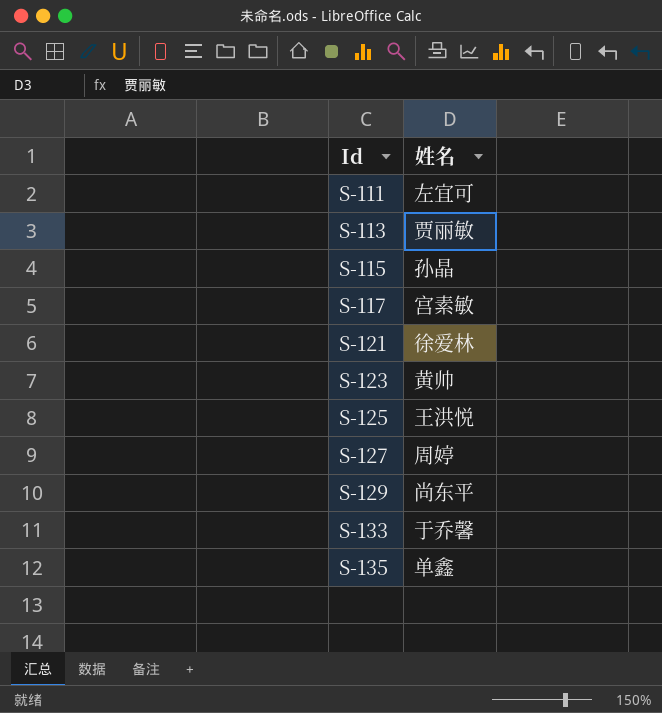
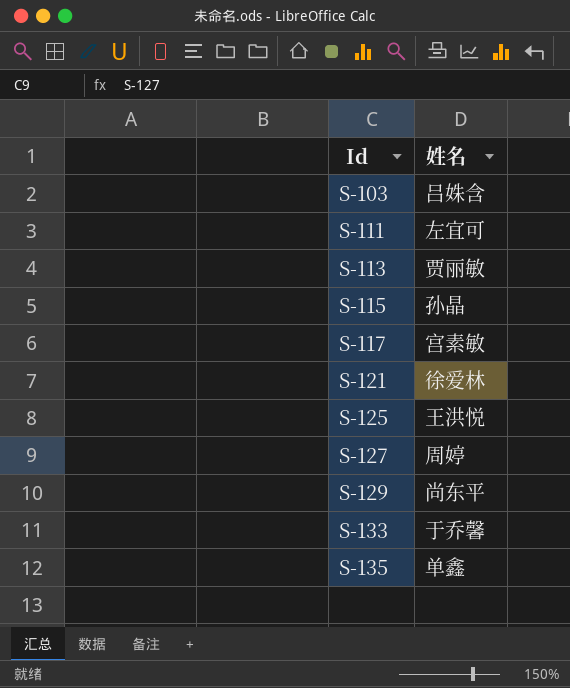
row S-123: 黄帅 -> none
row S-103: none -> 吕姝含

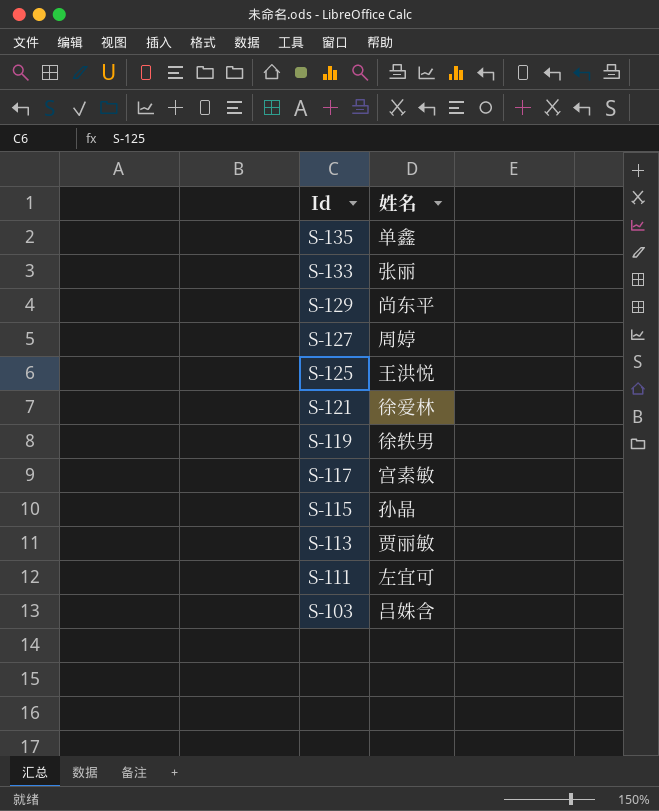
row order: Id ascending -> Id descending
S-133 | 姓名: 于乔馨 -> 张丽
row S-119: none -> 徐轶男

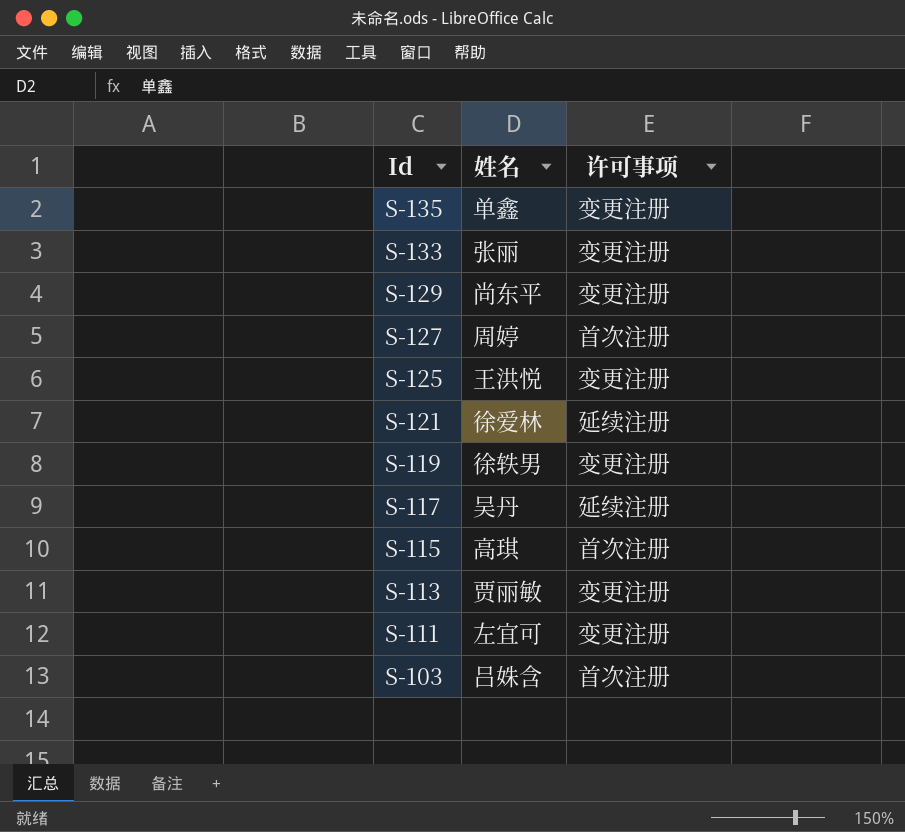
column 许可事项 | position: none -> 3
S-117 | 姓名: 宫素敏 -> 吴丹
S-115 | 姓名: 孙晶 -> 高琪

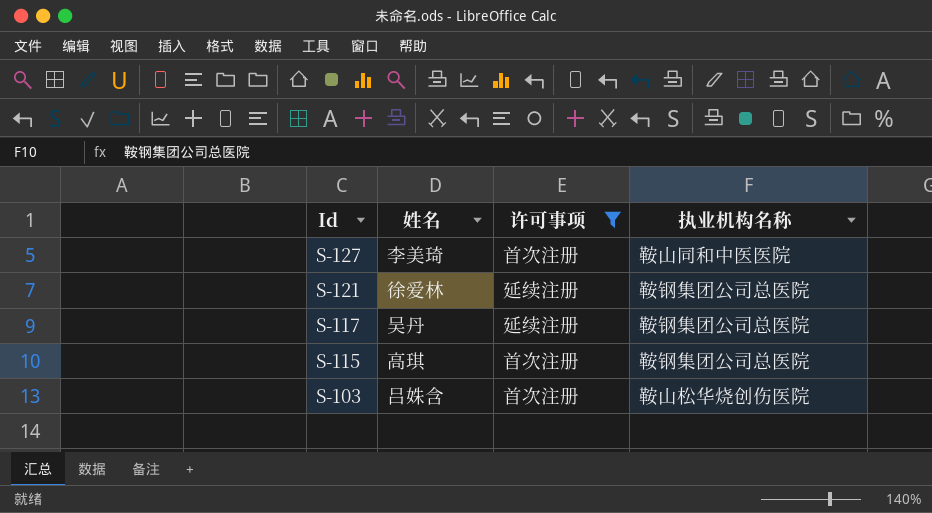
filter: none -> 许可事项 != 变更注册
column 执业机构名称 | position: none -> 4
S-127 | 姓名: 周婷 -> 李美琦

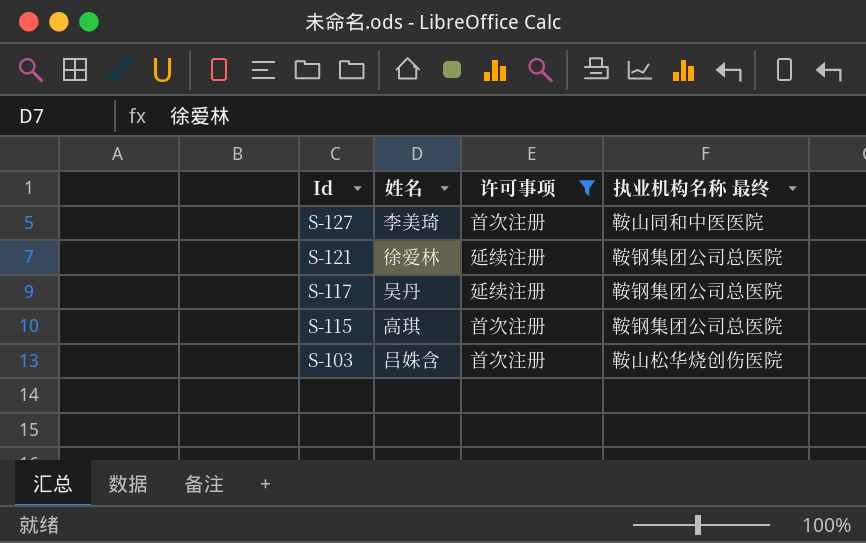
column name: 执业机构名称 -> 执业机构名称 最终

